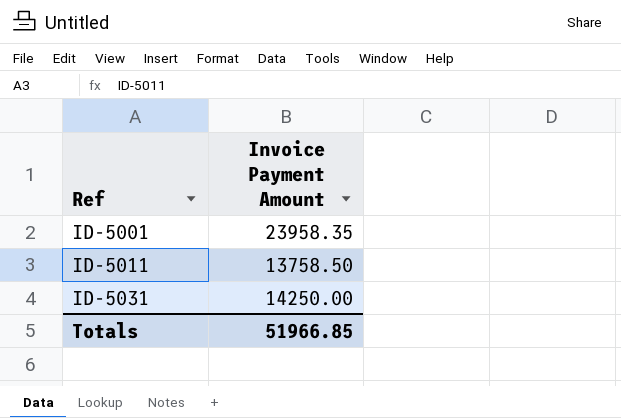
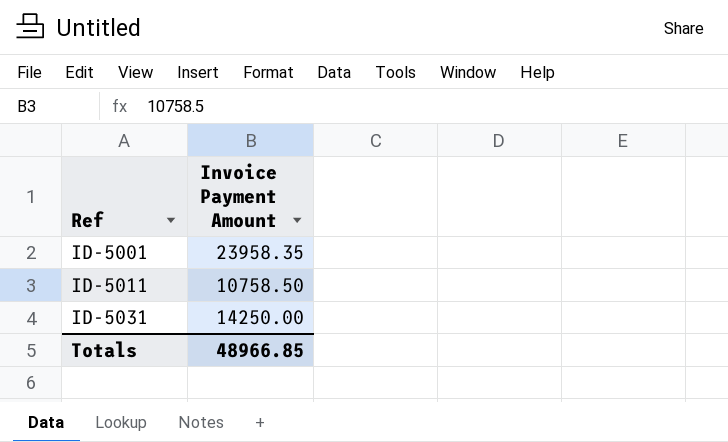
ID-5011 | Invoice Payment Amount: 13758.50 -> 10758.50
Totals | Invoice Payment Amount: 51966.85 -> 48966.85

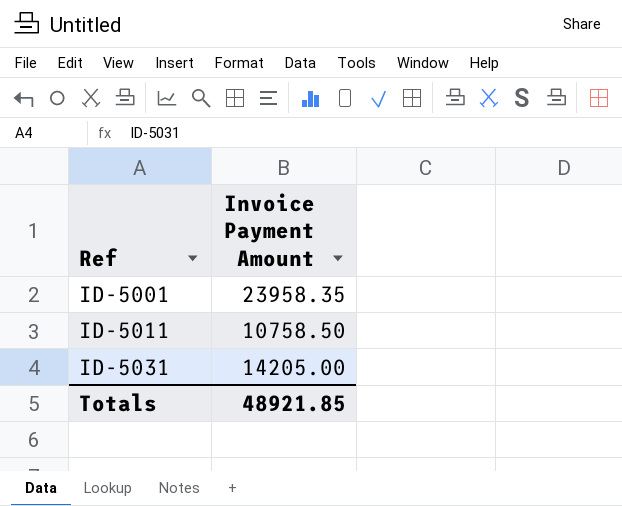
ID-5031 | Invoice Payment Amount: 14250.00 -> 14205.00
Totals | Invoice Payment Amount: 48966.85 -> 48921.85

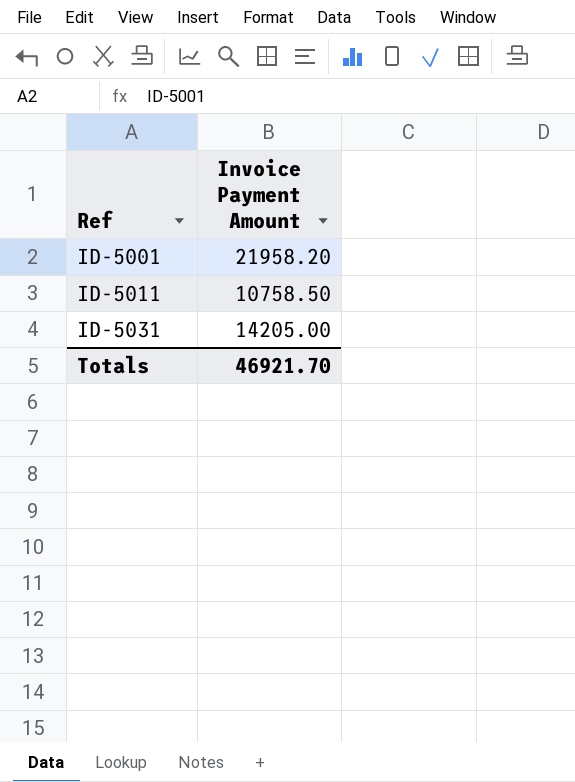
ID-5001 | Invoice Payment Amount: 23958.35 -> 21958.20
Totals | Invoice Payment Amount: 48921.85 -> 46921.70

